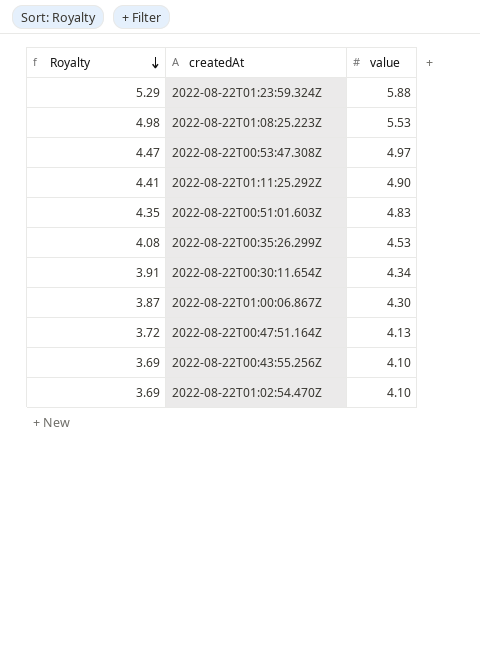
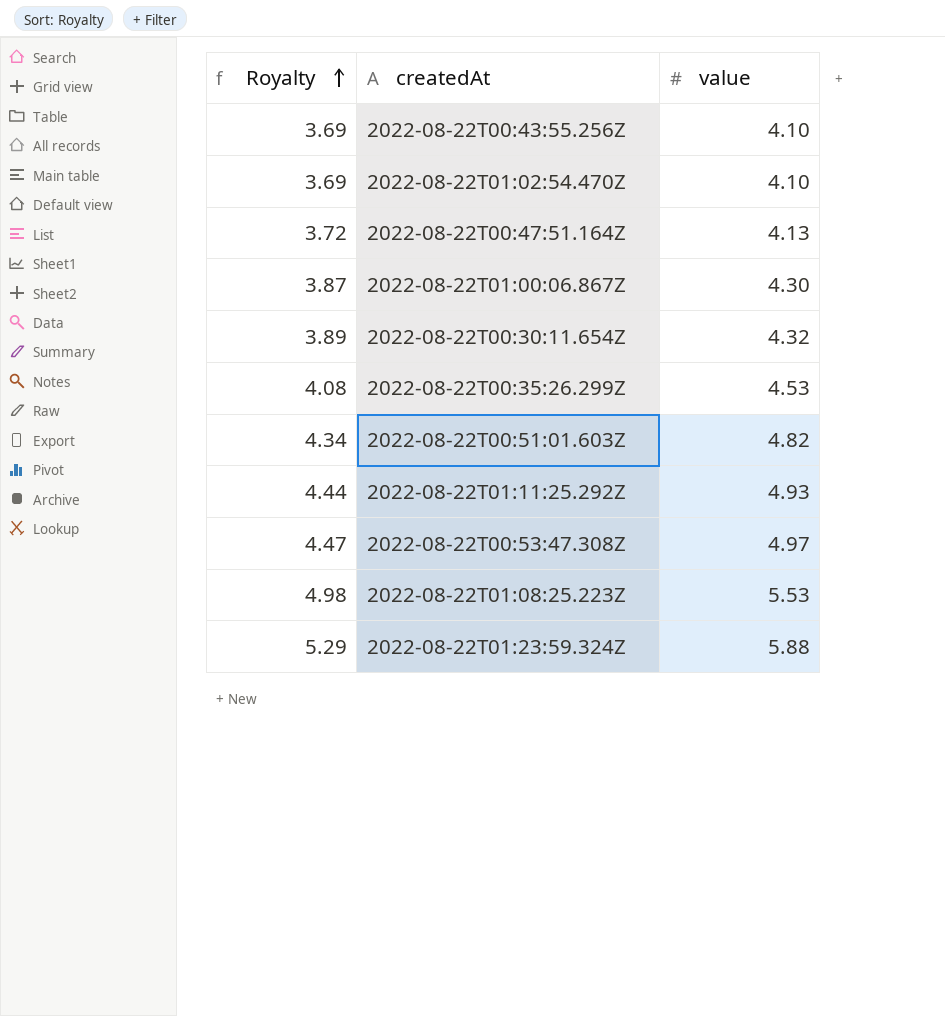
row order: Royalty descending -> Royalty ascending
2022-08-22T00:30:11.654Z | Royalty: 3.91 -> 3.89
2022-08-22T00:30:11.654Z | value: 4.34 -> 4.32
2022-08-22T00:51:01.603Z | Royalty: 4.35 -> 4.34
2022-08-22T00:51:01.603Z | value: 4.83 -> 4.82
2022-08-22T01:11:25.292Z | Royalty: 4.41 -> 4.44
2022-08-22T01:11:25.292Z | value: 4.90 -> 4.93

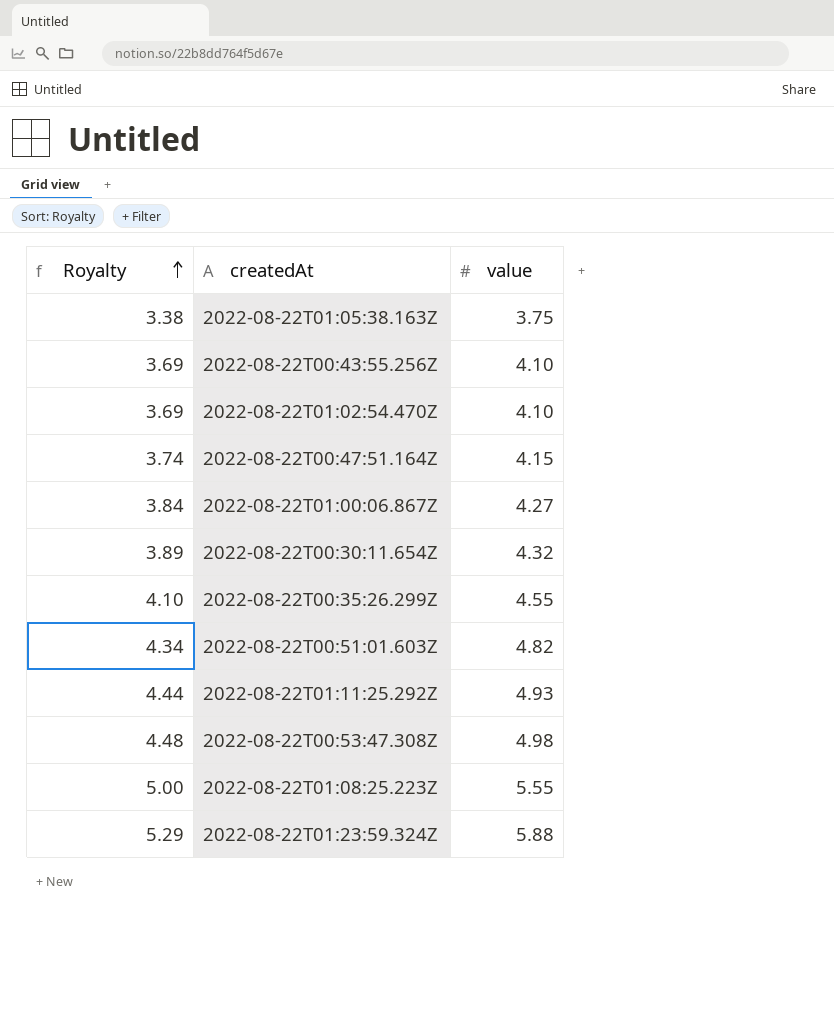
row 2022-08-22T01:05:38.163Z: none -> 3.38 | 3.75
2022-08-22T00:47:51.164Z | Royalty: 3.72 -> 3.74
2022-08-22T00:47:51.164Z | value: 4.13 -> 4.15
2022-08-22T01:00:06.867Z | Royalty: 3.87 -> 3.84
2022-08-22T01:00:06.867Z | value: 4.30 -> 4.27
2022-08-22T00:35:26.299Z | Royalty: 4.08 -> 4.10
2022-08-22T00:35:26.299Z | value: 4.53 -> 4.55
2022-08-22T00:53:47.308Z | Royalty: 4.47 -> 4.48
2022-08-22T00:53:47.308Z | value: 4.97 -> 4.98
2022-08-22T01:08:25.223Z | Royalty: 4.98 -> 5.00
2022-08-22T01:08:25.223Z | value: 5.53 -> 5.55

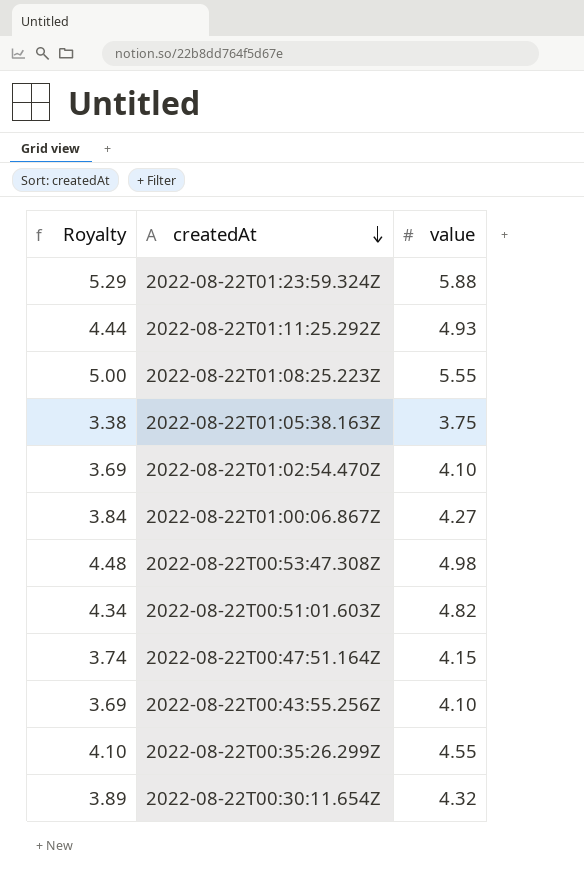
row order: Royalty ascending -> createdAt descending

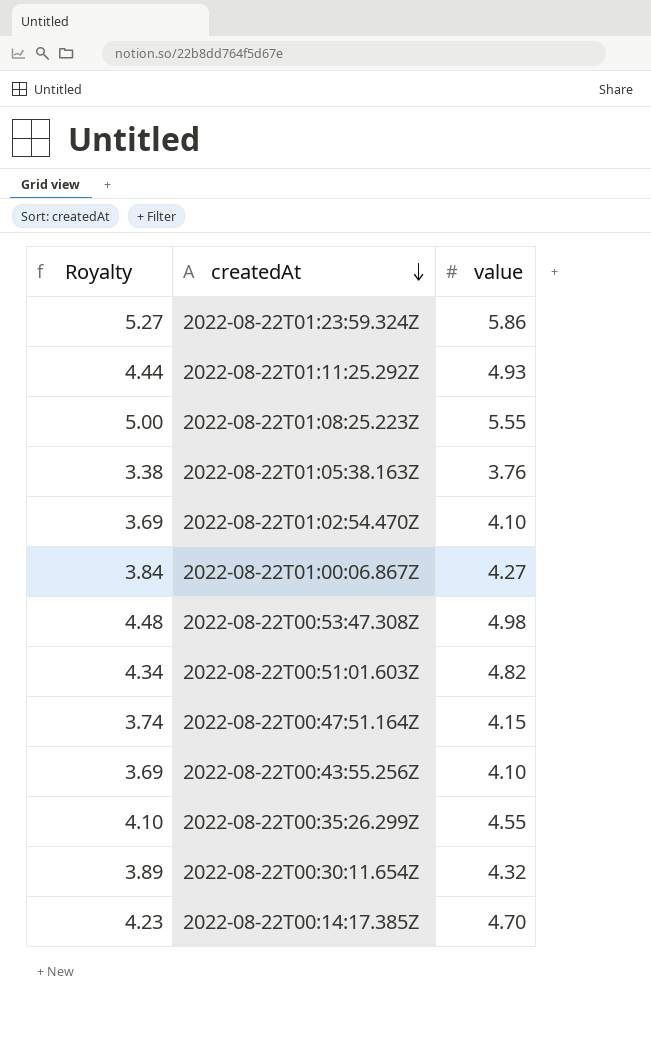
2022-08-22T01:23:59.324Z | Royalty: 5.29 -> 5.27
2022-08-22T01:23:59.324Z | value: 5.88 -> 5.86
2022-08-22T01:05:38.163Z | value: 3.75 -> 3.76
row 2022-08-22T00:14:17.385Z: none -> 4.23 | 4.70

